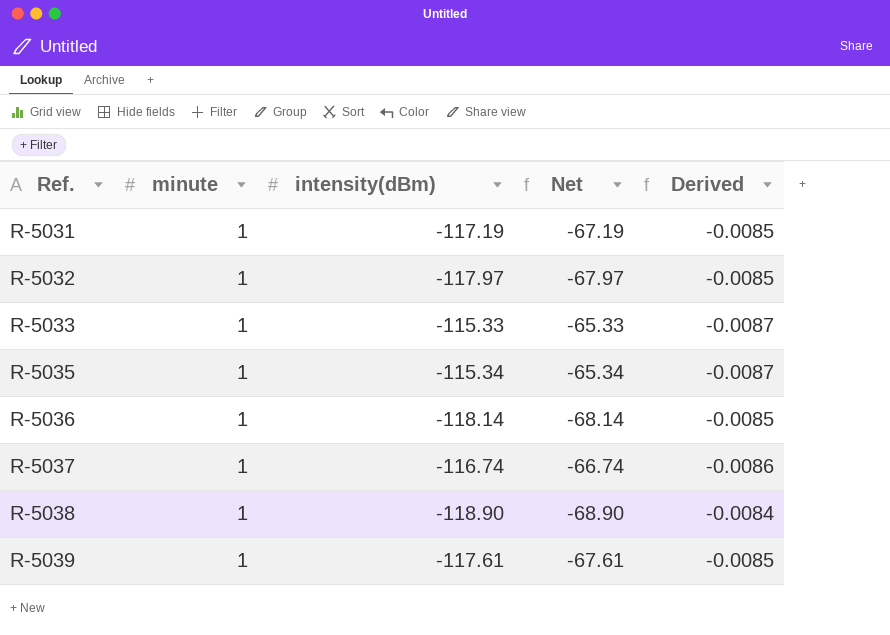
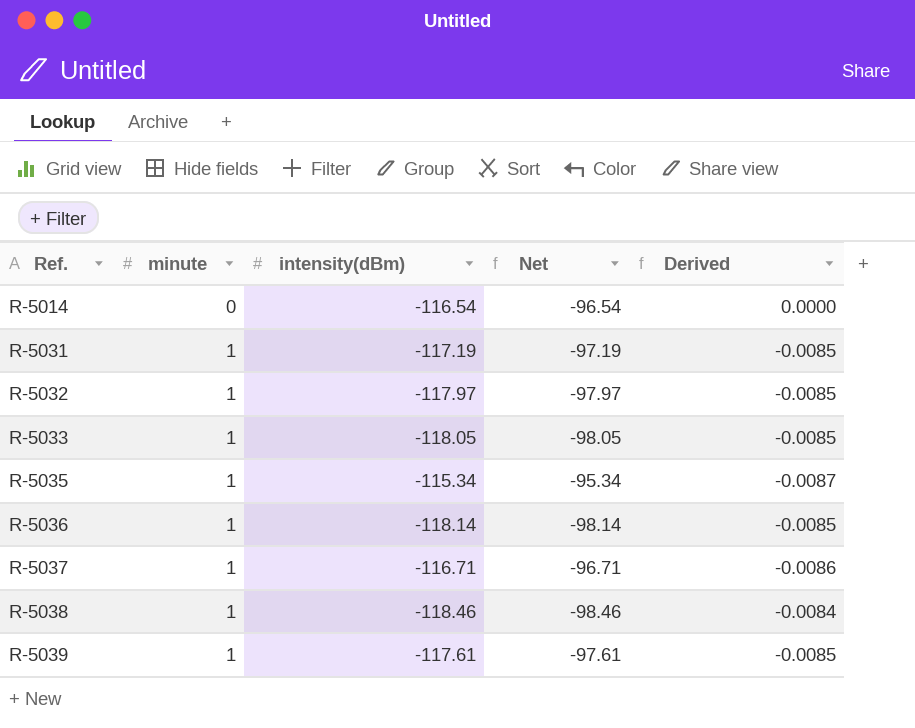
column Net | formula: [intensity(dBm)] + 50 -> [intensity(dBm)] + 20
row R-5014: none -> 0 | -116.54 | -96.54 | 0.0000
R-5033 | intensity(dBm): -115.33 -> -118.05
R-5033 | Derived: -0.0087 -> -0.0085
R-5037 | intensity(dBm): -116.74 -> -116.71
R-5038 | intensity(dBm): -118.90 -> -118.46

